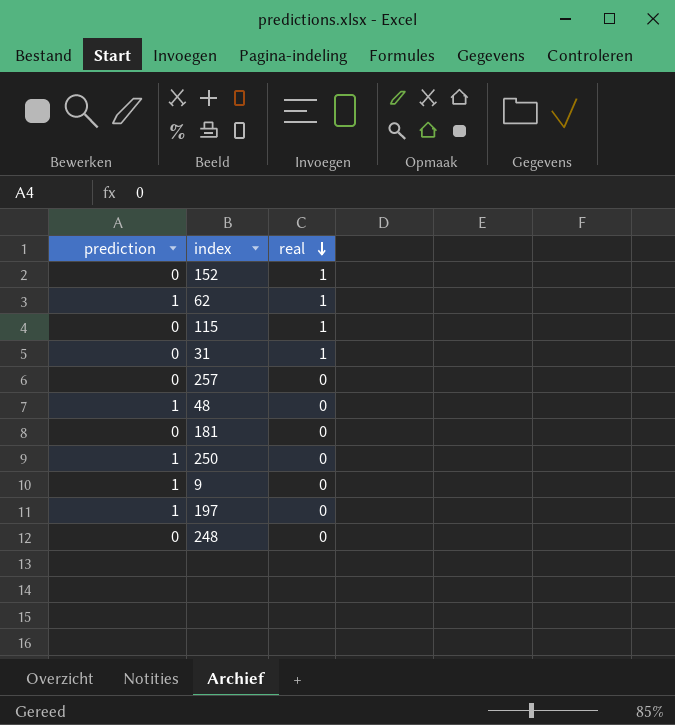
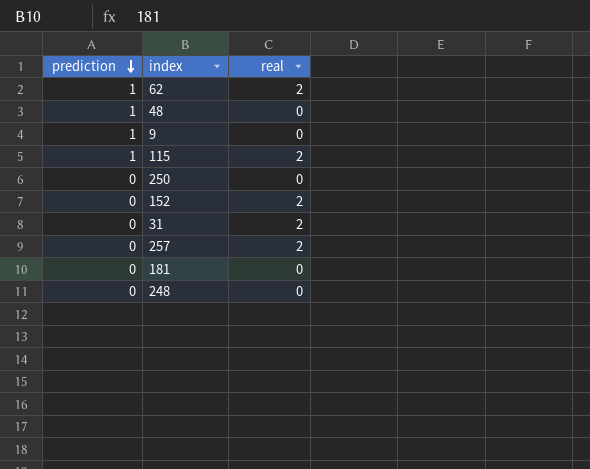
row order: real descending -> prediction descending
row 197: 1 | 0 -> none
62 | real: 1 -> 2
115 | prediction: 0 -> 1
115 | real: 1 -> 2
250 | prediction: 1 -> 0
152 | real: 1 -> 2
31 | real: 1 -> 2
257 | real: 0 -> 2

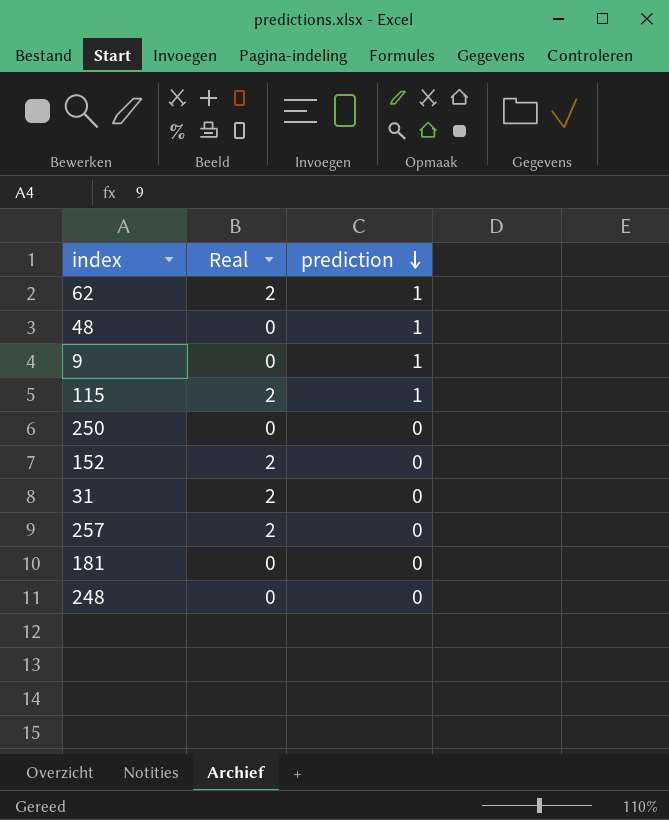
column name: real -> Real
column prediction | position: 1 -> 3

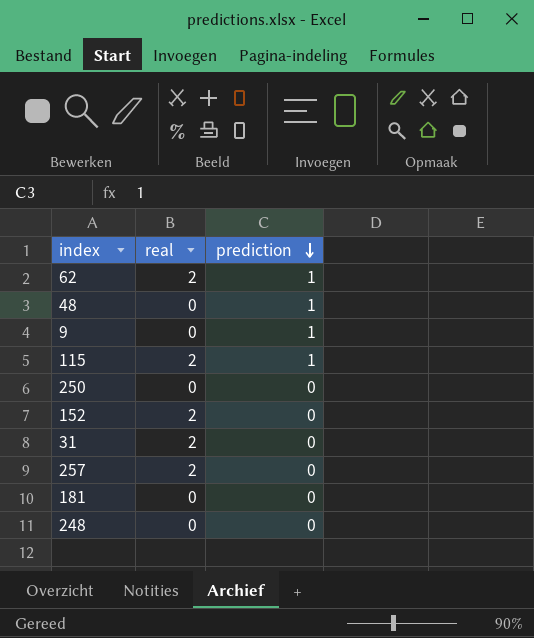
column name: Real -> real

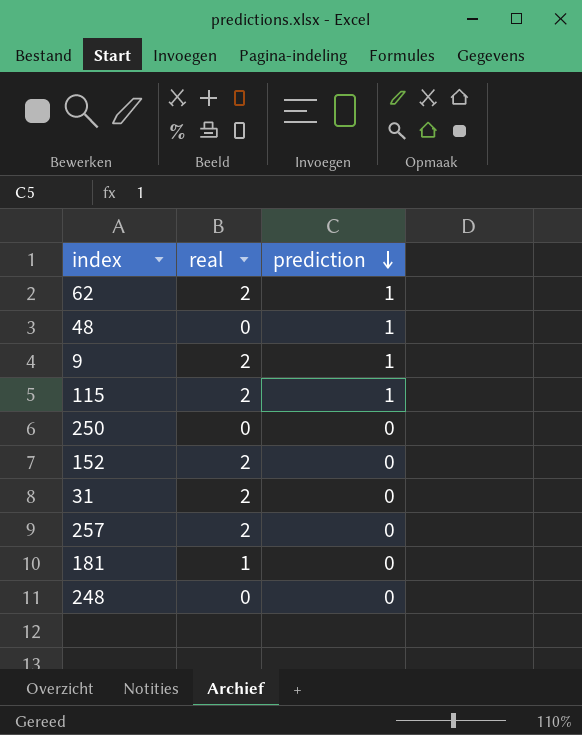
9 | real: 0 -> 2
181 | real: 0 -> 1

